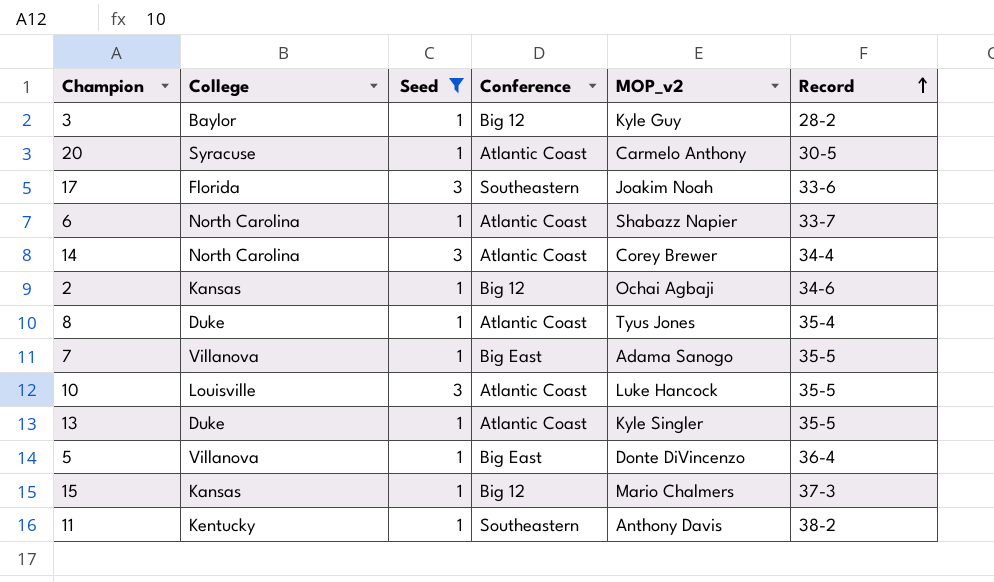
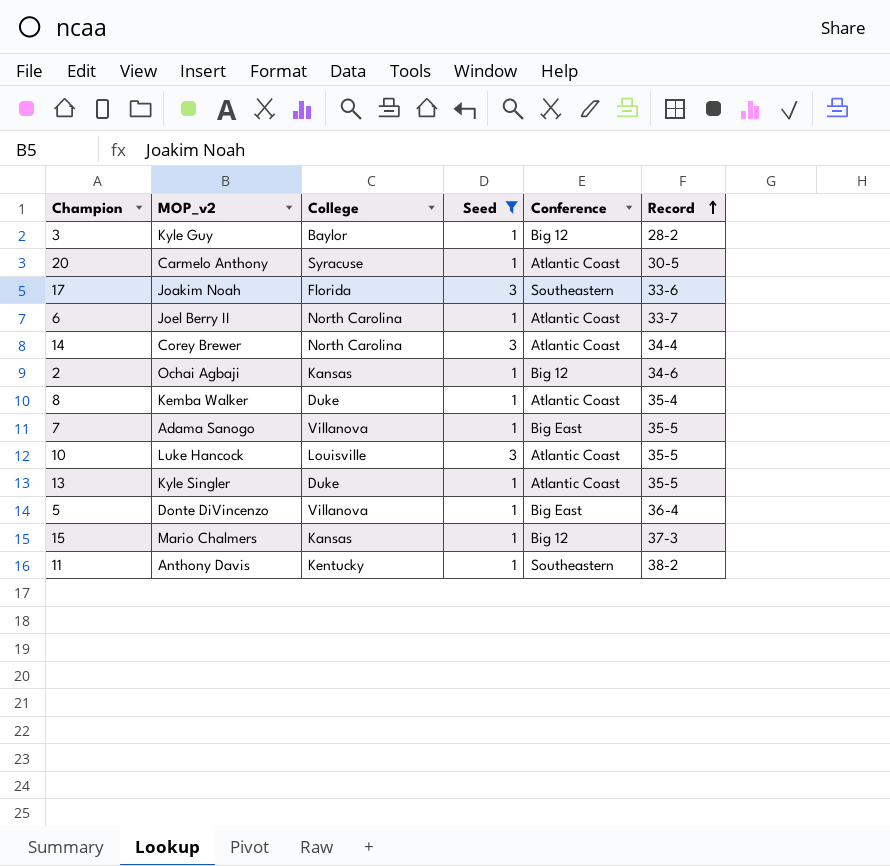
column MOP_v2 | position: 5 -> 2
6 | MOP_v2: Shabazz Napier -> Joel Berry II
8 | MOP_v2: Tyus Jones -> Kemba Walker

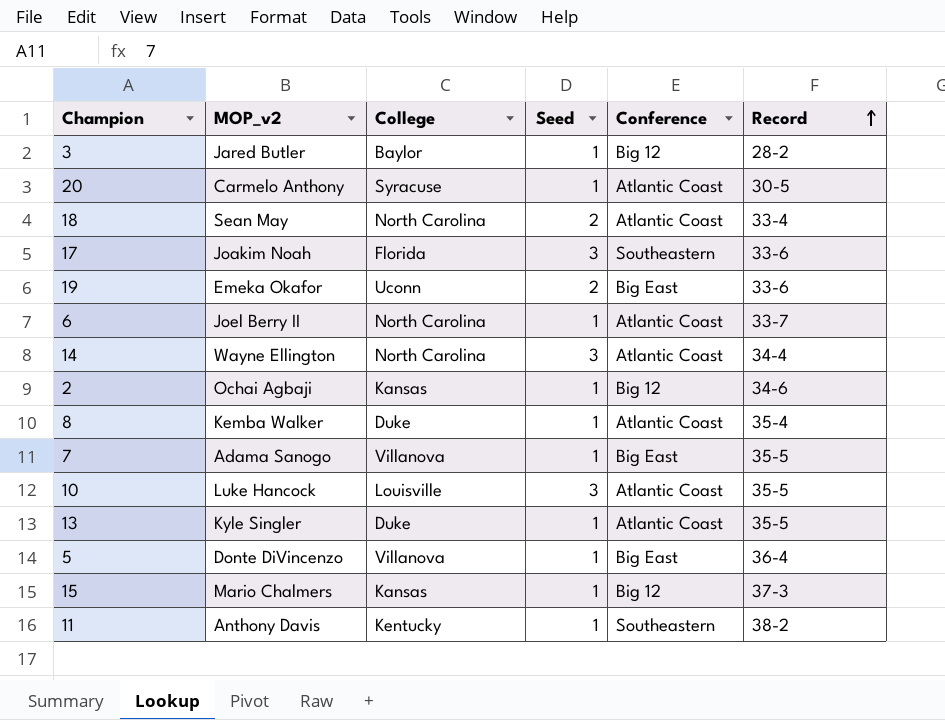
filter: Seed != 2 -> none
3 | MOP_v2: Kyle Guy -> Jared Butler
14 | MOP_v2: Corey Brewer -> Wayne Ellington

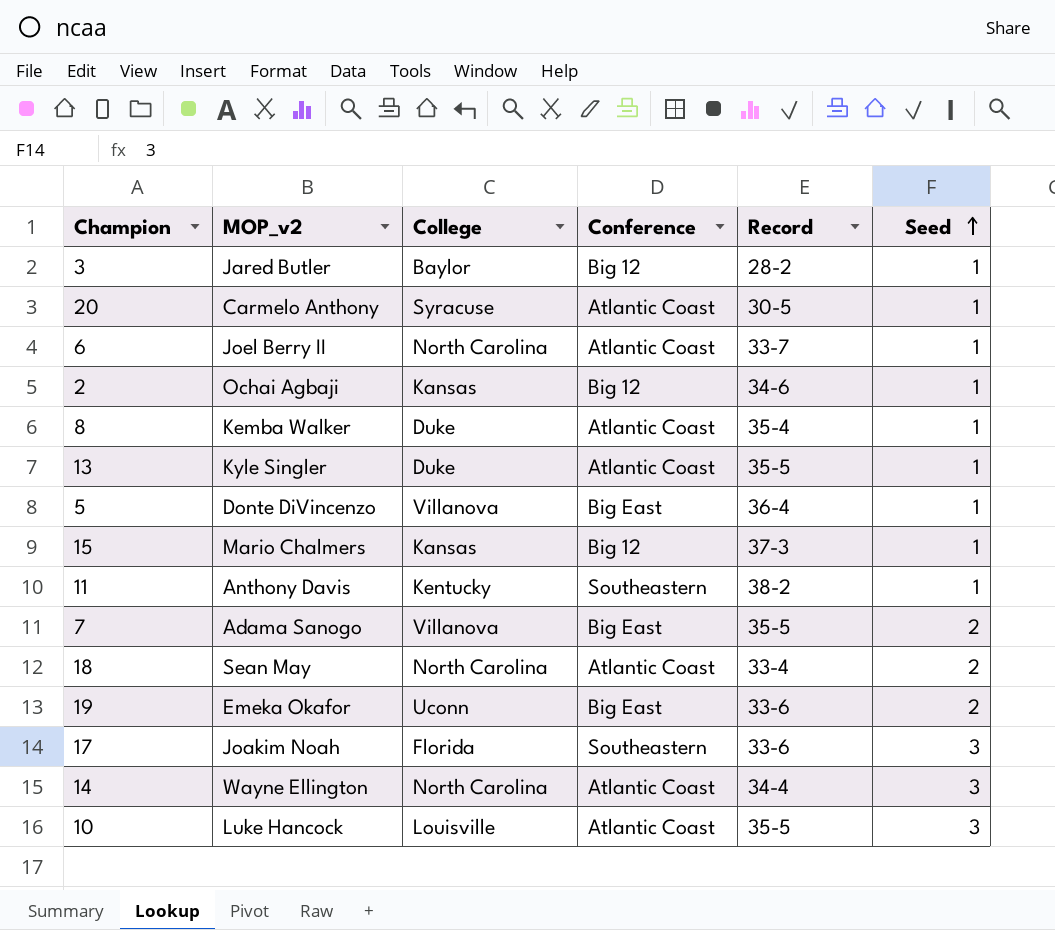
row order: Record ascending -> Seed ascending
column Seed | position: 4 -> 6
7 | Seed: 1 -> 2

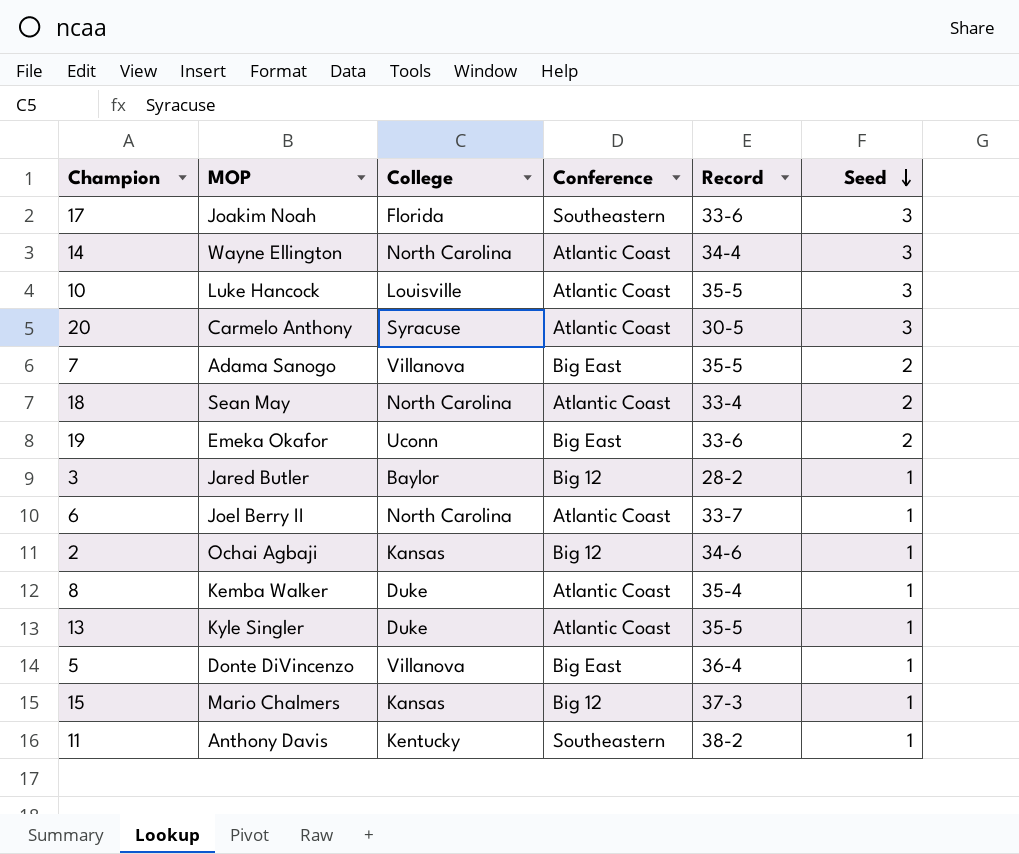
row order: Seed ascending -> Seed descending
column name: MOP_v2 -> MOP
20 | Seed: 1 -> 3

